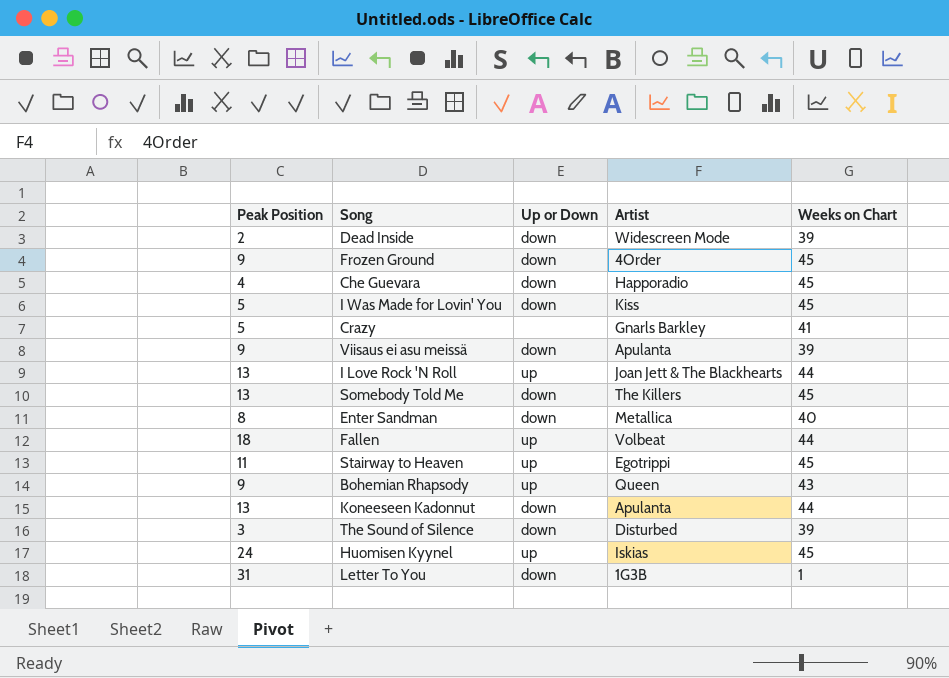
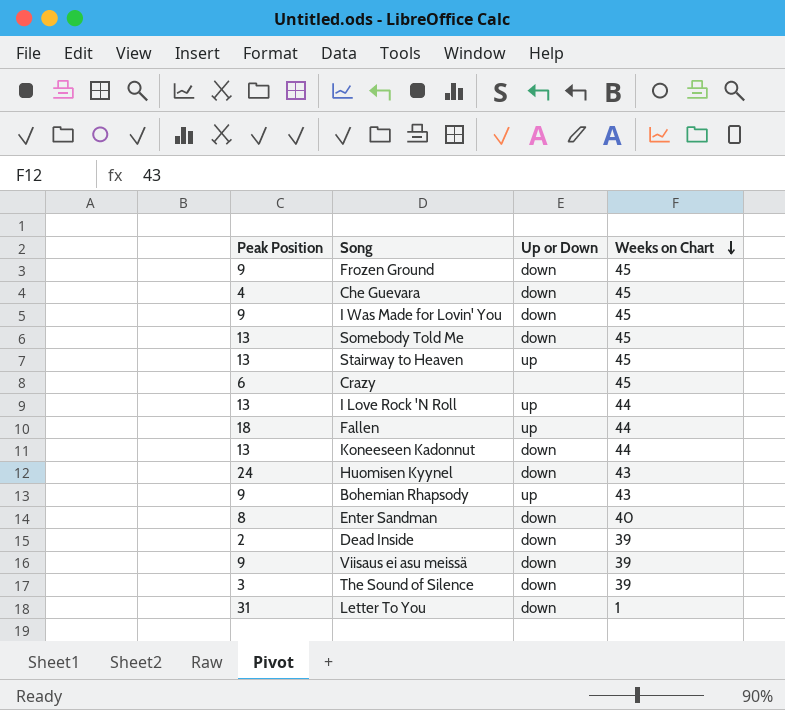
row order: none -> Weeks on Chart descending
column Artist | position: 4 -> none
I Was Made for Lovin' You | Peak Position: 5 -> 9
Stairway to Heaven | Peak Position: 11 -> 13
Crazy | Peak Position: 5 -> 6
Crazy | Weeks on Chart: 41 -> 45
Huomisen Kyynel | Up or Down: up -> down
Huomisen Kyynel | Weeks on Chart: 45 -> 43

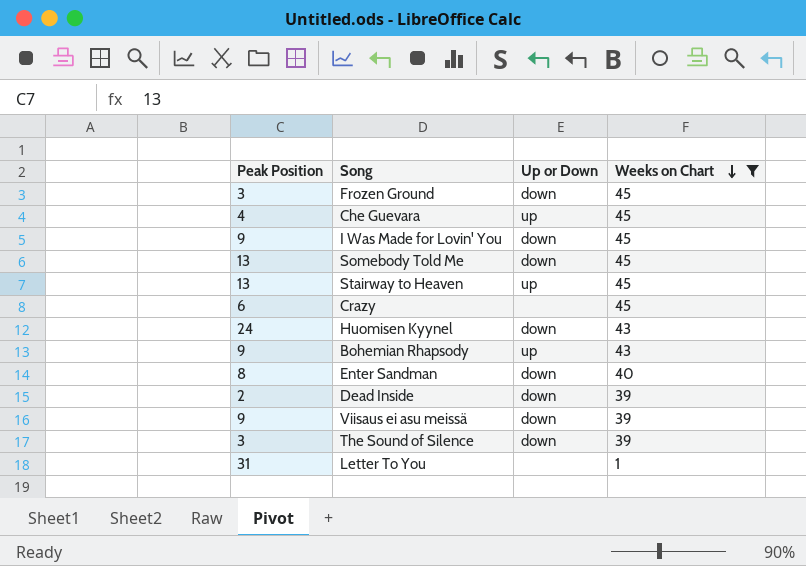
filter: none -> Weeks on Chart != 44
Frozen Ground | Peak Position: 9 -> 3
Che Guevara | Up or Down: down -> up
Letter To You | Up or Down: down -> none

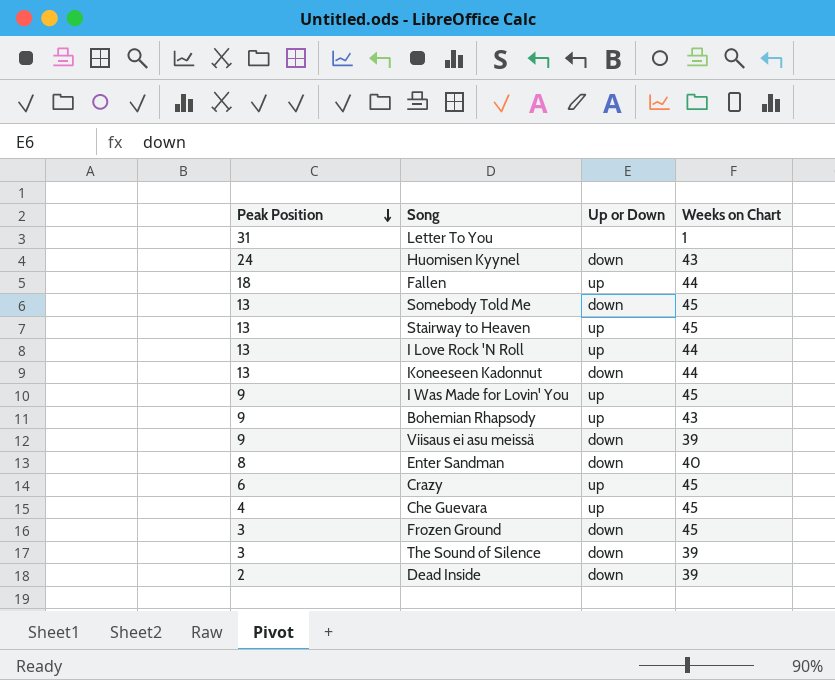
filter: Weeks on Chart != 44 -> none
row order: Weeks on Chart descending -> Peak Position descending
I Was Made for Lovin' You | Up or Down: down -> up
Crazy | Up or Down: none -> up

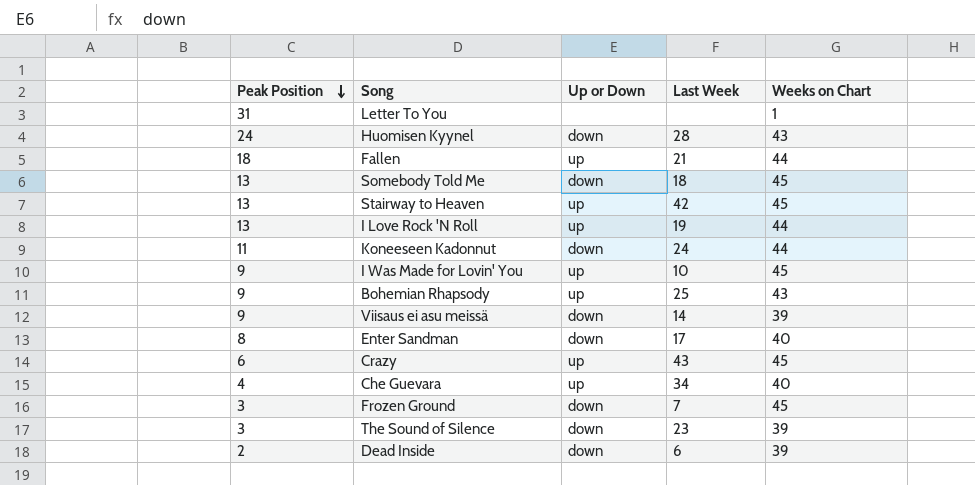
column Last Week | position: none -> 4
Koneeseen Kadonnut | Peak Position: 13 -> 11
Che Guevara | Weeks on Chart: 45 -> 40

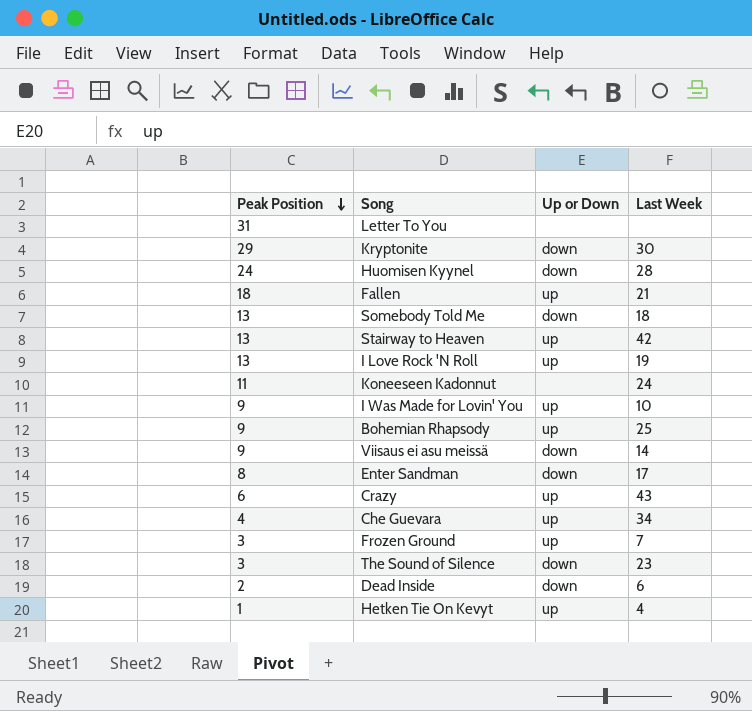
column Weeks on Chart | position: 5 -> none
row Kryptonite: none -> 29 | down | 30
Koneeseen Kadonnut | Up or Down: down -> none
Frozen Ground | Up or Down: down -> up
row Hetken Tie On Kevyt: none -> 1 | up | 4

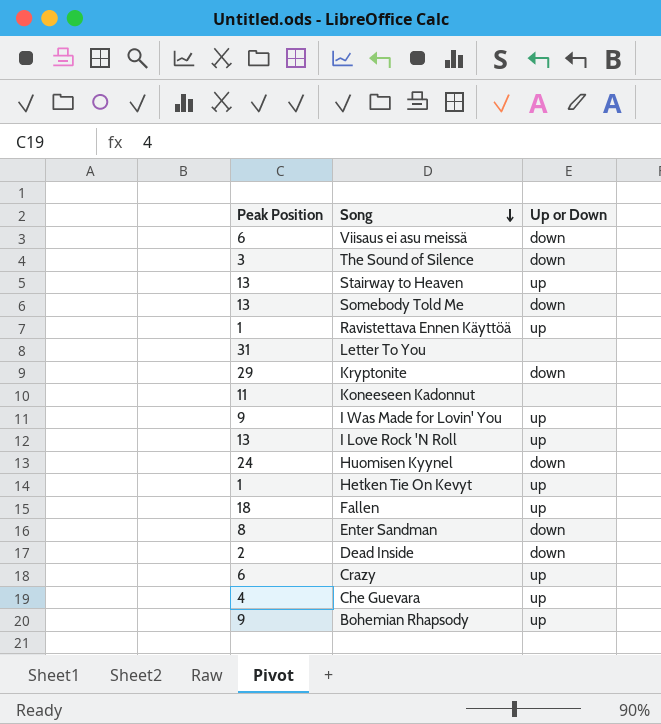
row order: Peak Position descending -> Song descending
column Last Week | position: 4 -> none
row Frozen Ground: 3 | up | 7 -> none
Viisaus ei asu meissä | Peak Position: 9 -> 6
row Ravistettava Ennen Käyttöä: none -> 1 | up

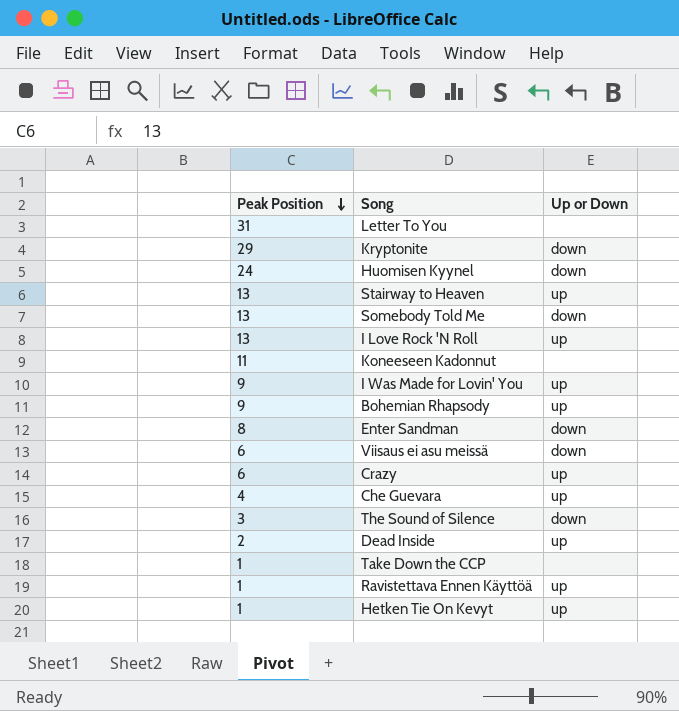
row order: Song descending -> Peak Position descending
row Fallen: 18 | up -> none
Dead Inside | Up or Down: down -> up
row Take Down the CCP: none -> 1 | none

